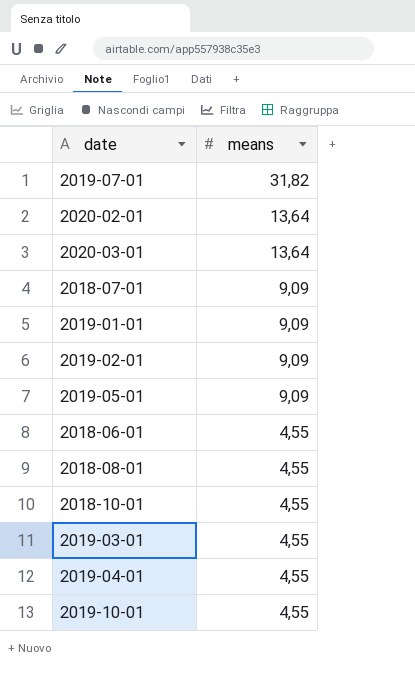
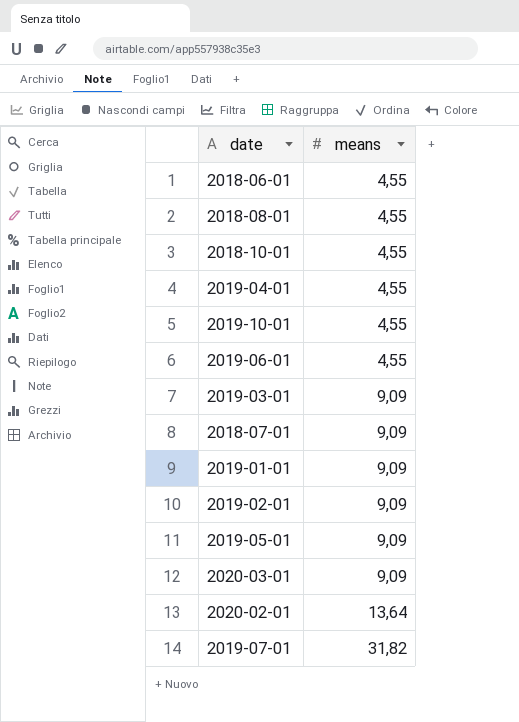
row order: means descending -> means ascending
row 2019-06-01: none -> 4,55
2019-03-01 | means: 4,55 -> 9,09
2020-03-01 | means: 13,64 -> 9,09

